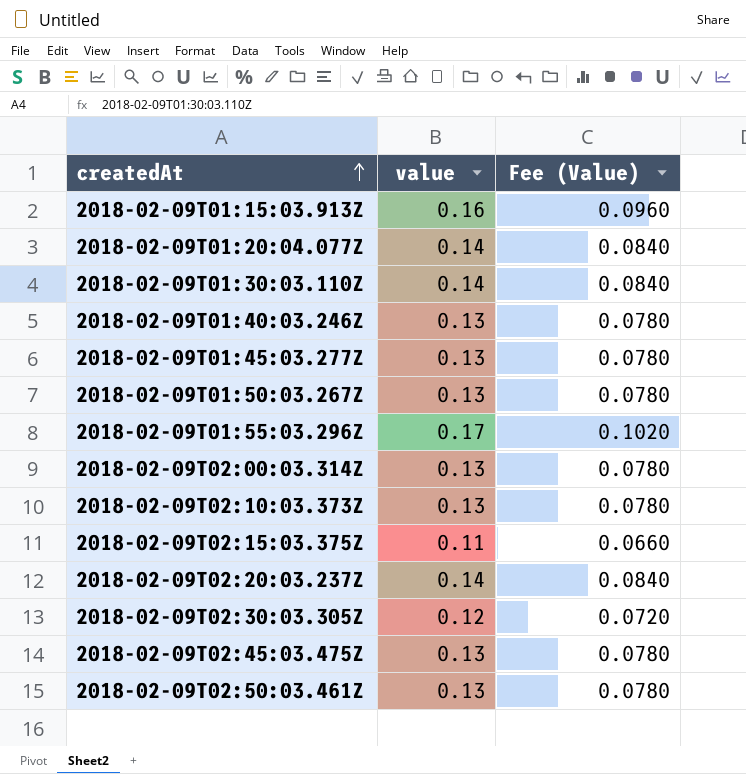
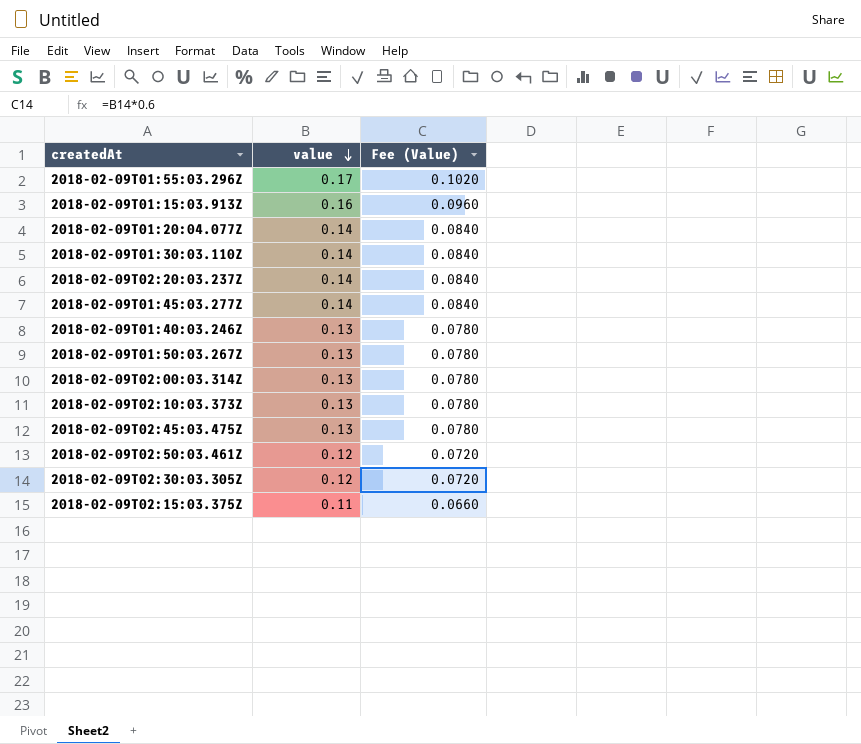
row order: createdAt ascending -> value descending
2018-02-09T01:45:03.277Z | value: 0.13 -> 0.14
2018-02-09T01:45:03.277Z | Fee (Value): 0.0780 -> 0.0840
2018-02-09T02:50:03.461Z | value: 0.13 -> 0.12
2018-02-09T02:50:03.461Z | Fee (Value): 0.0780 -> 0.0720

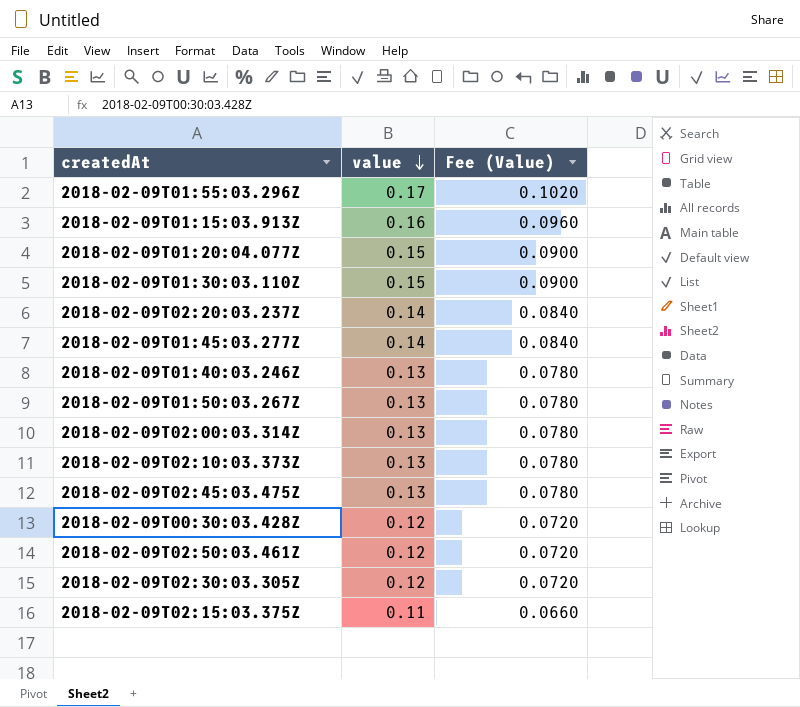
2018-02-09T01:20:04.077Z | value: 0.14 -> 0.15
2018-02-09T01:20:04.077Z | Fee (Value): 0.0840 -> 0.0900
2018-02-09T01:30:03.110Z | value: 0.14 -> 0.15
2018-02-09T01:30:03.110Z | Fee (Value): 0.0840 -> 0.0900
row 2018-02-09T00:30:03.428Z: none -> 0.12 | 0.0720

